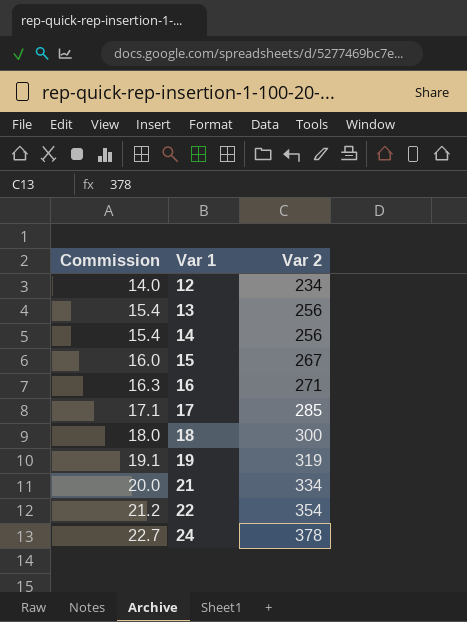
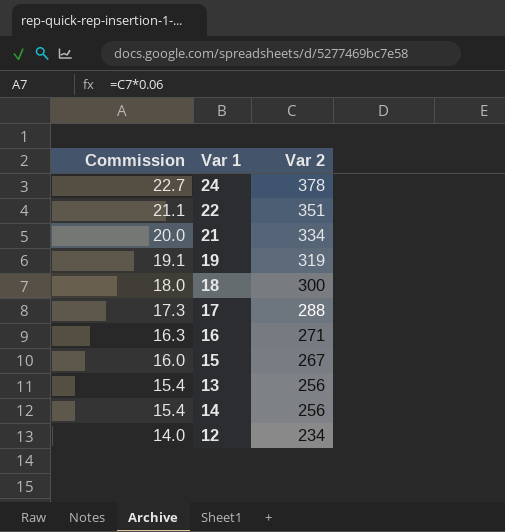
row order: Commission ascending -> Commission descending
22 | Commission: 21.2 -> 21.1
22 | Var 2: 354 -> 351
17 | Commission: 17.1 -> 17.3
17 | Var 2: 285 -> 288

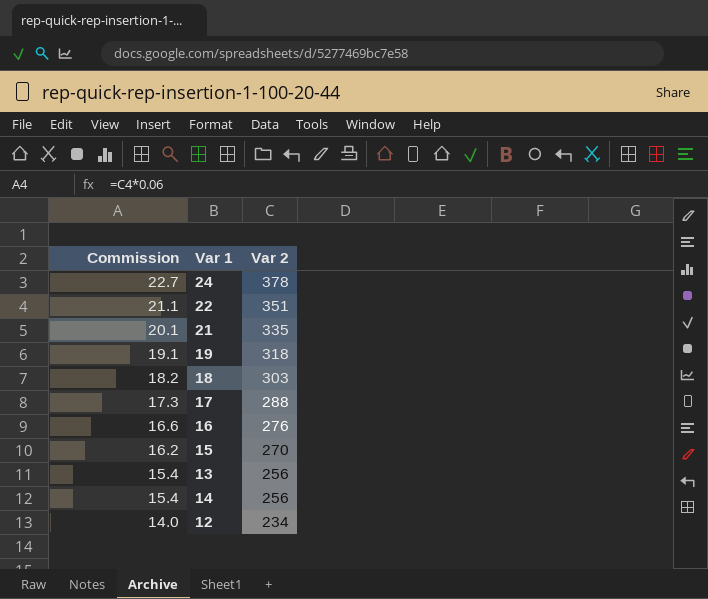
21 | Commission: 20.0 -> 20.1
21 | Var 2: 334 -> 335
19 | Var 2: 319 -> 318
18 | Commission: 18.0 -> 18.2
18 | Var 2: 300 -> 303
16 | Commission: 16.3 -> 16.6
16 | Var 2: 271 -> 276
15 | Commission: 16.0 -> 16.2
15 | Var 2: 267 -> 270

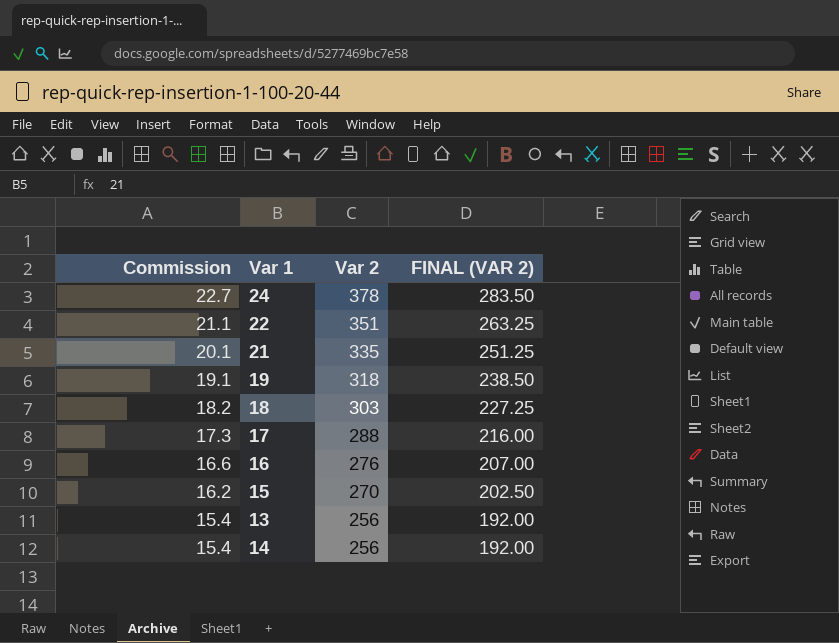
column FINAL (VAR 2) | formula: none -> [Var 2] * 0.75
row 12: 14.0 | 234 -> none

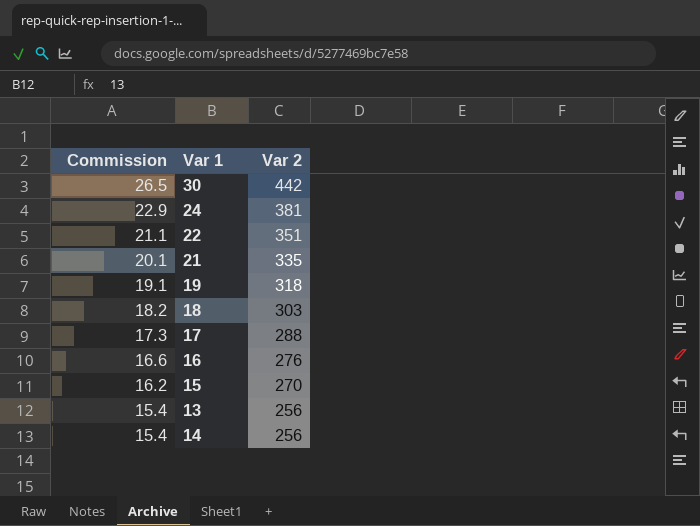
column FINAL (VAR 2) | formula: [Var 2] * 0.75 -> none
row 30: none -> 26.5 | 442
24 | Commission: 22.7 -> 22.9
24 | Var 2: 378 -> 381

